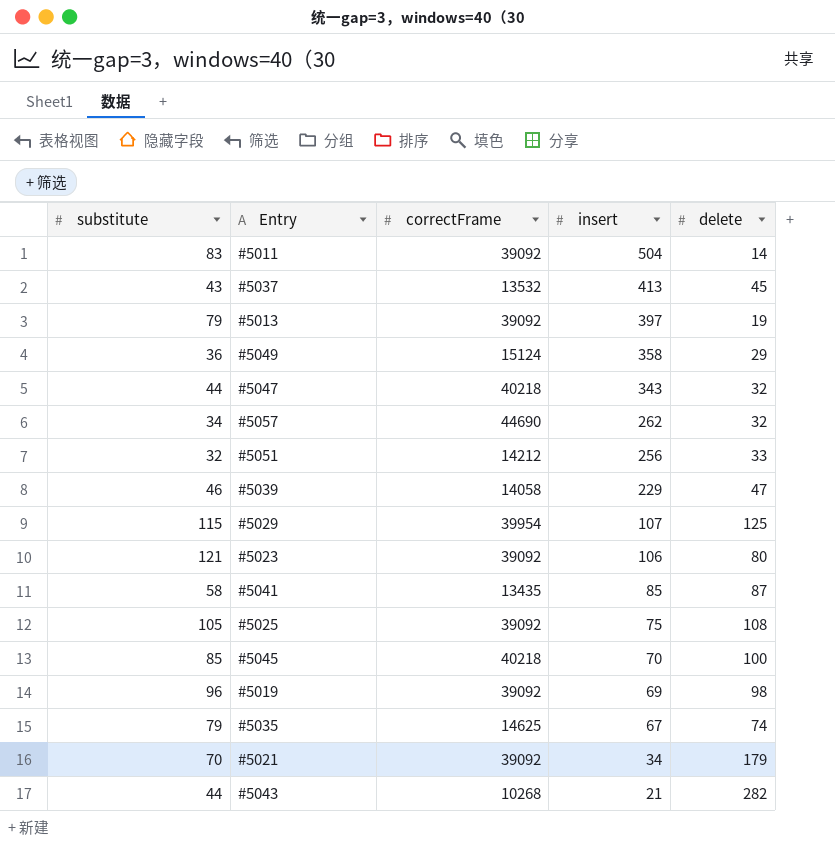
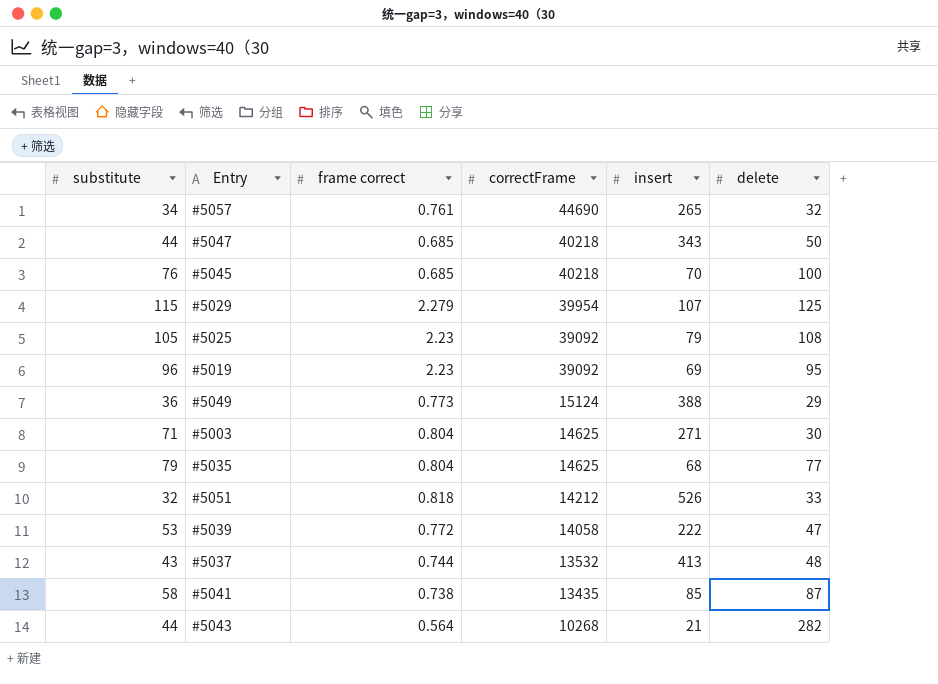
row order: insert descending -> correctFrame descending
column frame correct | position: none -> 3
row #5011: 83 | 39092 | 504 | 14 -> none
row #5013: 79 | 39092 | 397 | 19 -> none
row #5023: 121 | 39092 | 106 | 80 -> none
row #5021: 70 | 39092 | 34 | 179 -> none
#5057 | insert: 262 -> 265
#5047 | delete: 32 -> 50
#5045 | substitute: 85 -> 76
#5025 | insert: 75 -> 79
#5019 | delete: 98 -> 95
#5049 | insert: 358 -> 388
row #5003: none -> 71 | 0.804 | 14625 | 271 | 30
#5035 | insert: 67 -> 68
#5035 | delete: 74 -> 77
#5051 | insert: 256 -> 526
#5039 | substitute: 46 -> 53
#5039 | insert: 229 -> 222
#5037 | delete: 45 -> 48

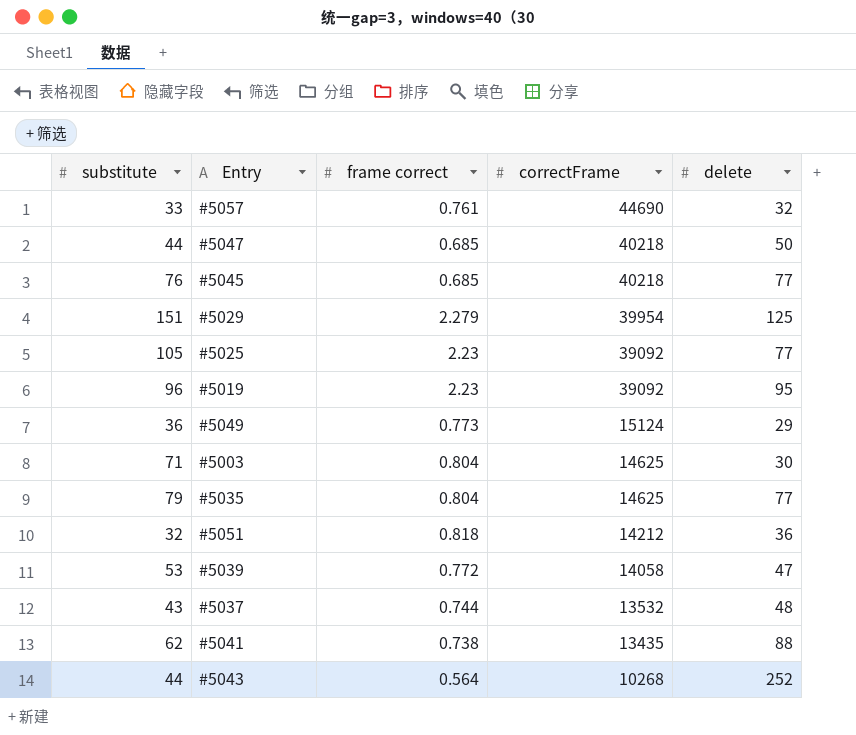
column insert | position: 5 -> none
#5057 | substitute: 34 -> 33
#5045 | delete: 100 -> 77
#5029 | substitute: 115 -> 151
#5025 | delete: 108 -> 77
#5051 | delete: 33 -> 36
#5041 | substitute: 58 -> 62
#5041 | delete: 87 -> 88
#5043 | delete: 282 -> 252

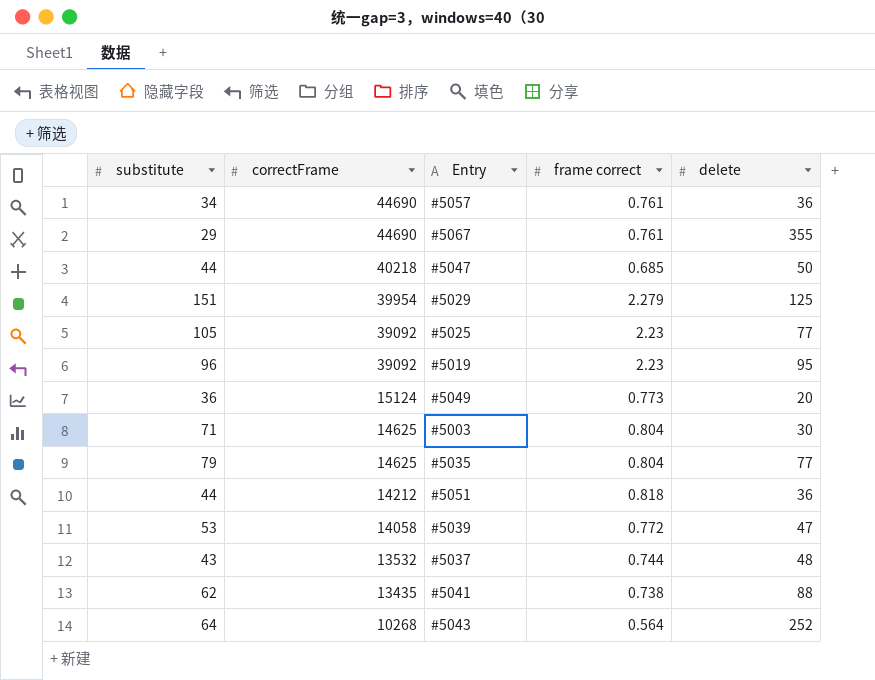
column correctFrame | position: 4 -> 2
row #5045: 76 | 0.685 | 40218 | 77 -> none
#5057 | substitute: 33 -> 34
#5057 | delete: 32 -> 36
row #5067: none -> 29 | 44690 | 0.761 | 355
#5049 | delete: 29 -> 20
#5051 | substitute: 32 -> 44
#5043 | substitute: 44 -> 64

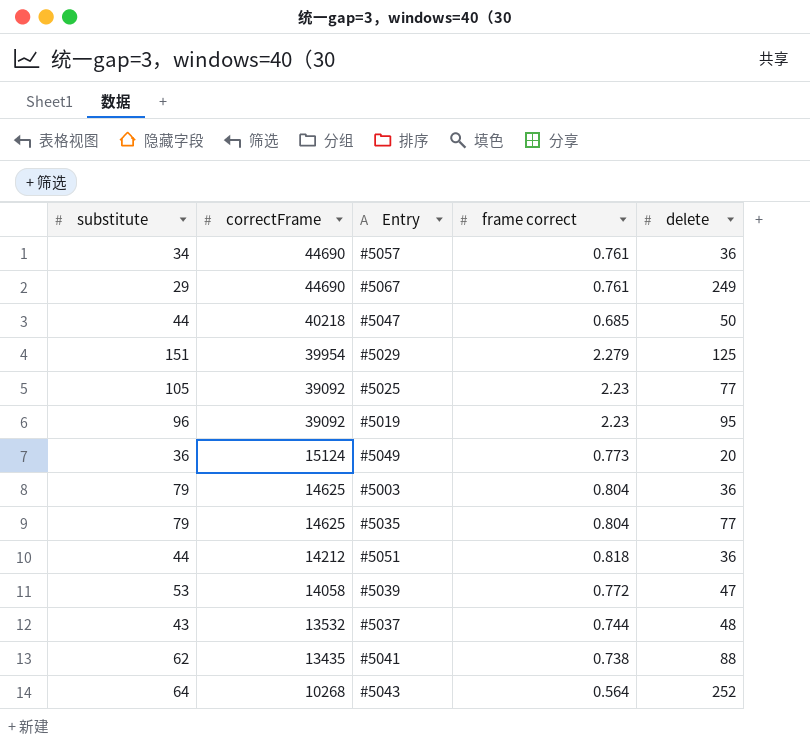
#5067 | delete: 355 -> 249
#5003 | substitute: 71 -> 79
#5003 | delete: 30 -> 36

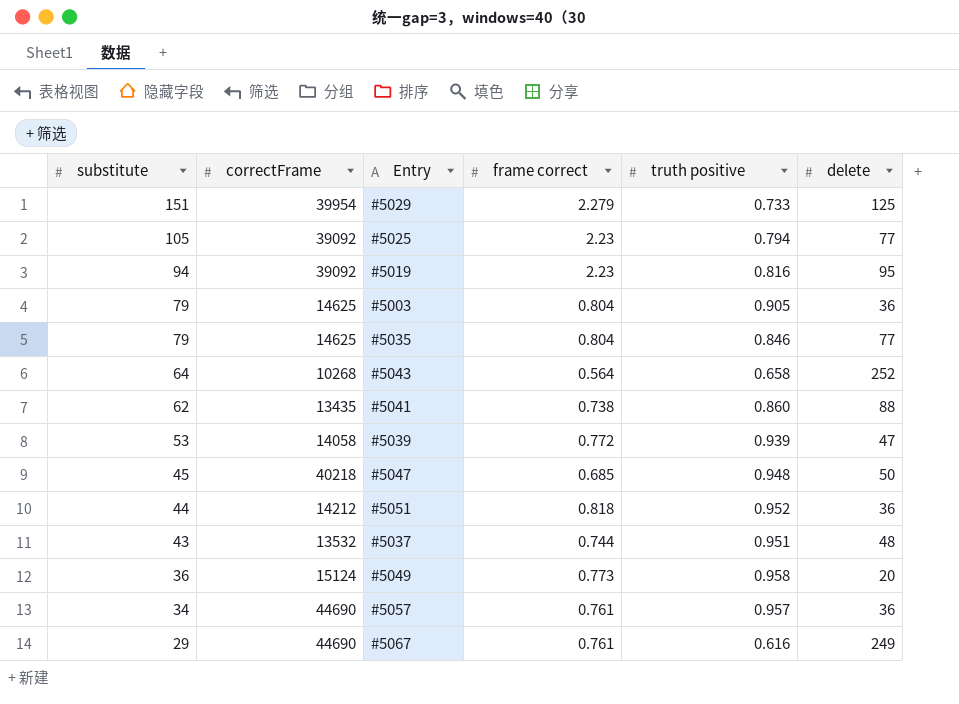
row order: correctFrame descending -> substitute descending
column truth positive | position: none -> 5
#5019 | substitute: 96 -> 94
#5047 | substitute: 44 -> 45

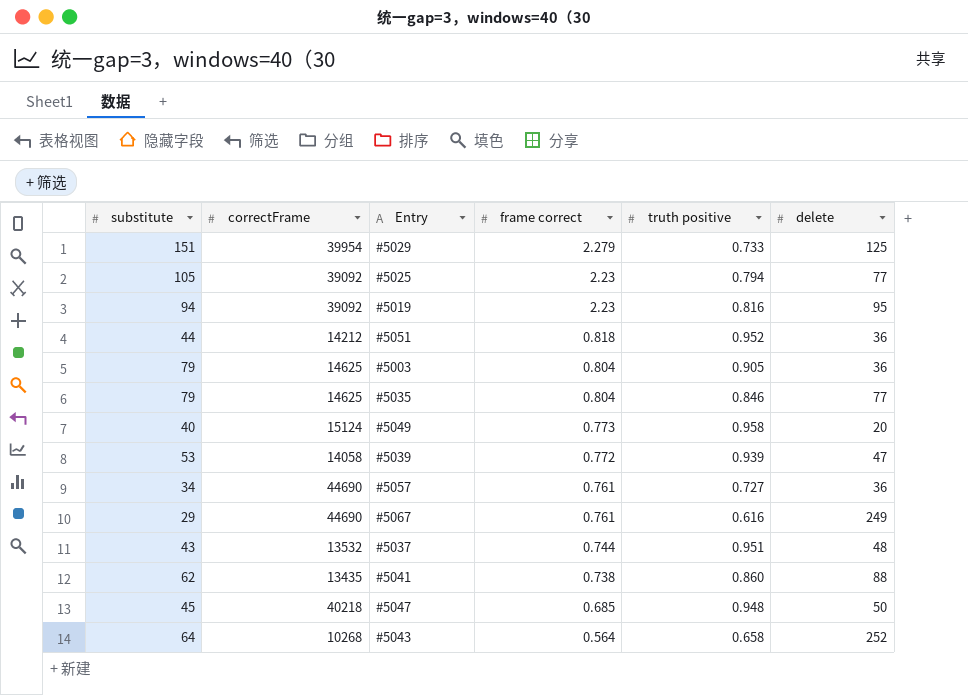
row order: substitute descending -> frame correct descending
#5049 | substitute: 36 -> 40
#5057 | truth positive: 0.957 -> 0.727

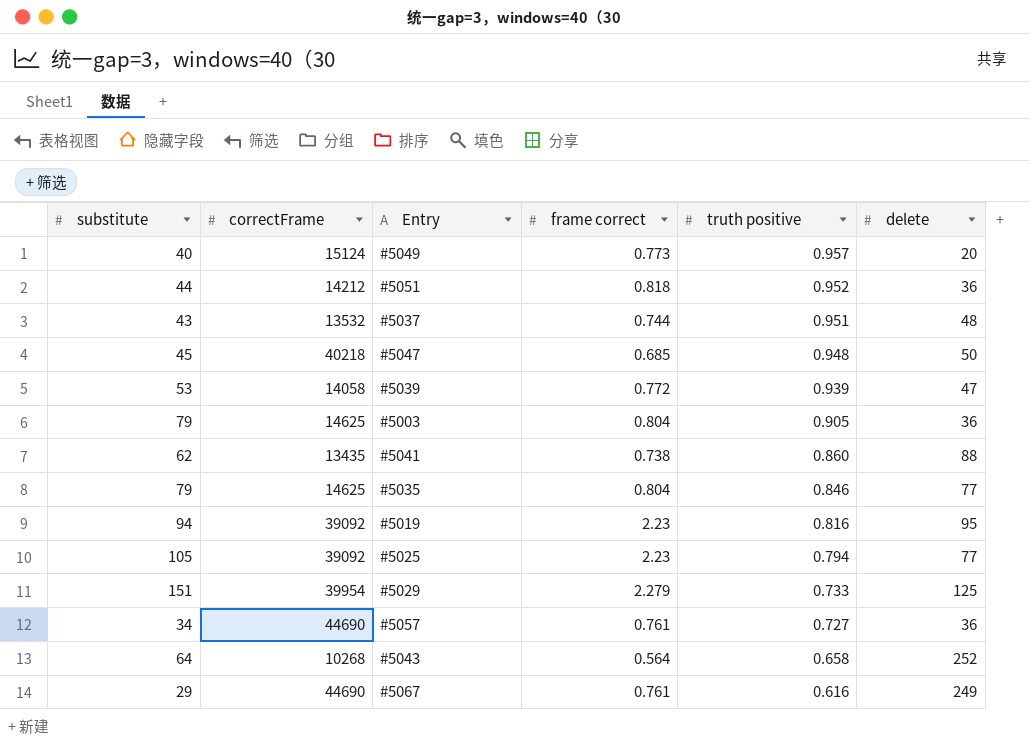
row order: frame correct descending -> truth positive descending
#5049 | truth positive: 0.958 -> 0.957

